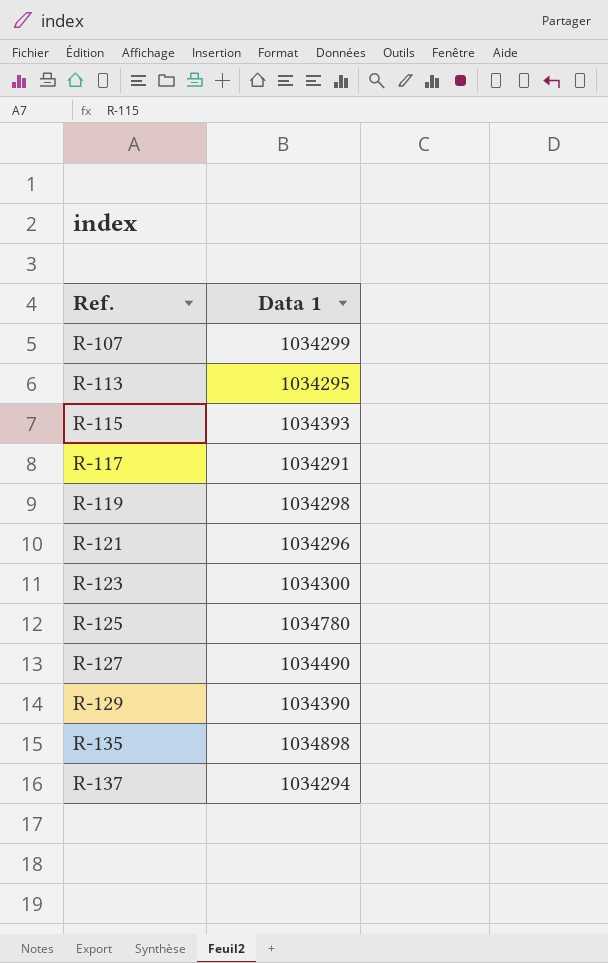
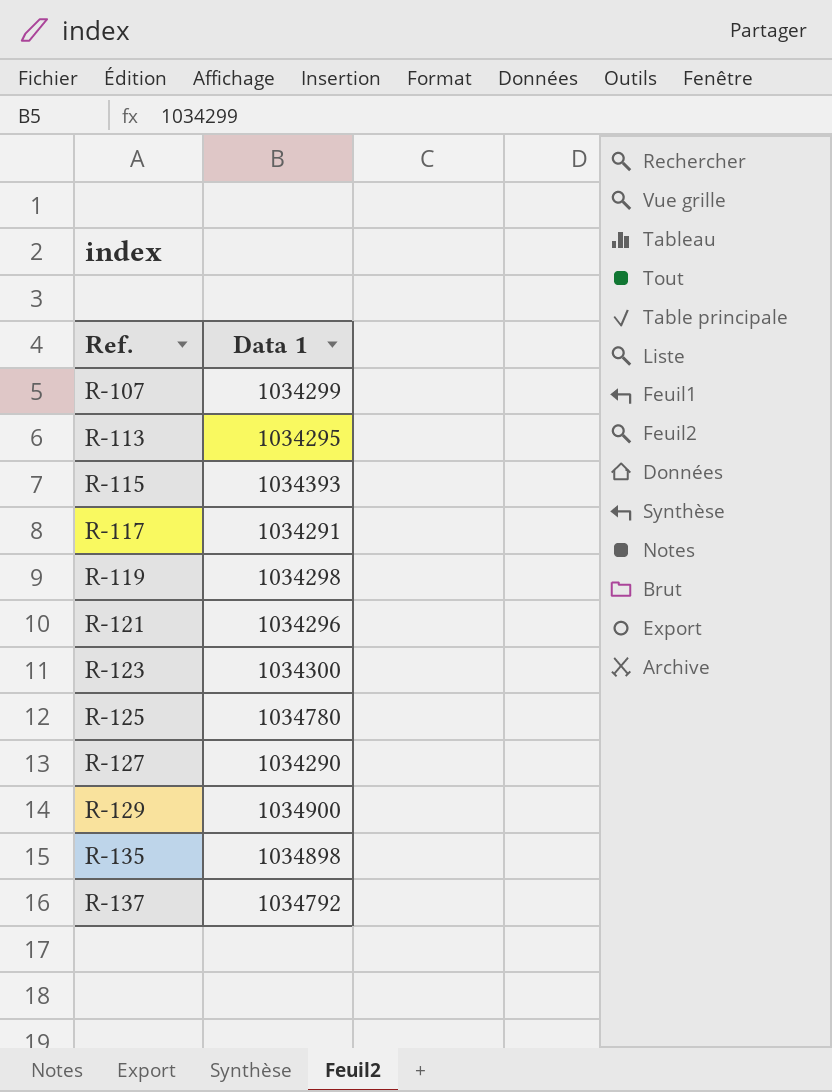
R-127 | Data 1: 1034490 -> 1034290
R-129 | Data 1: 1034390 -> 1034900
R-137 | Data 1: 1034294 -> 1034792

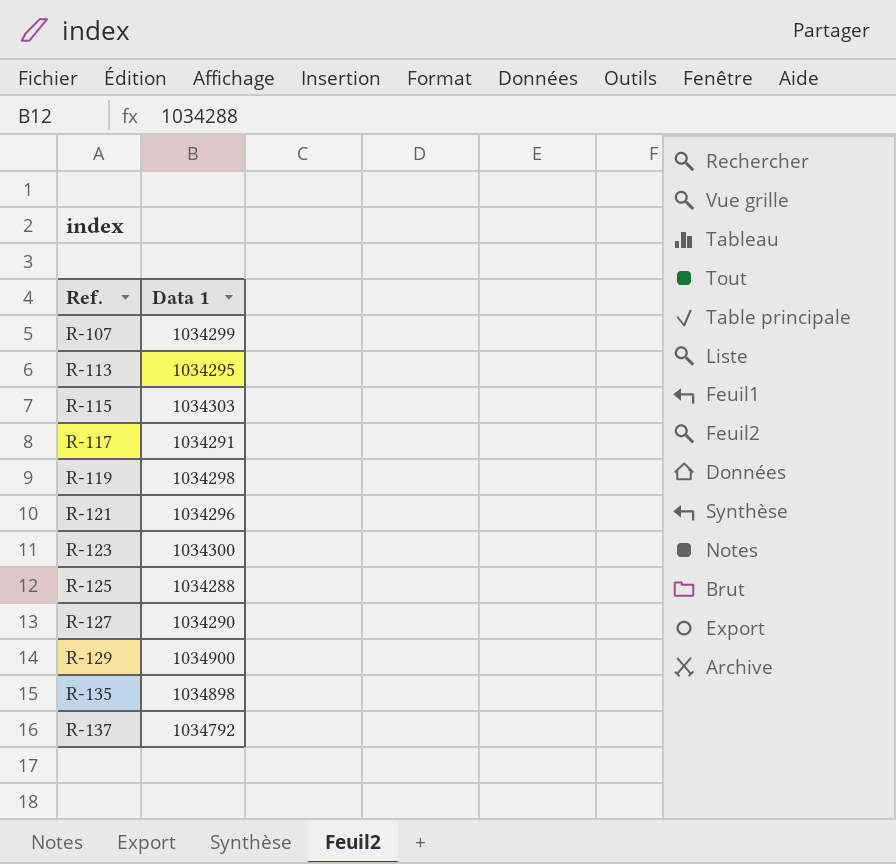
R-115 | Data 1: 1034393 -> 1034303
R-125 | Data 1: 1034780 -> 1034288

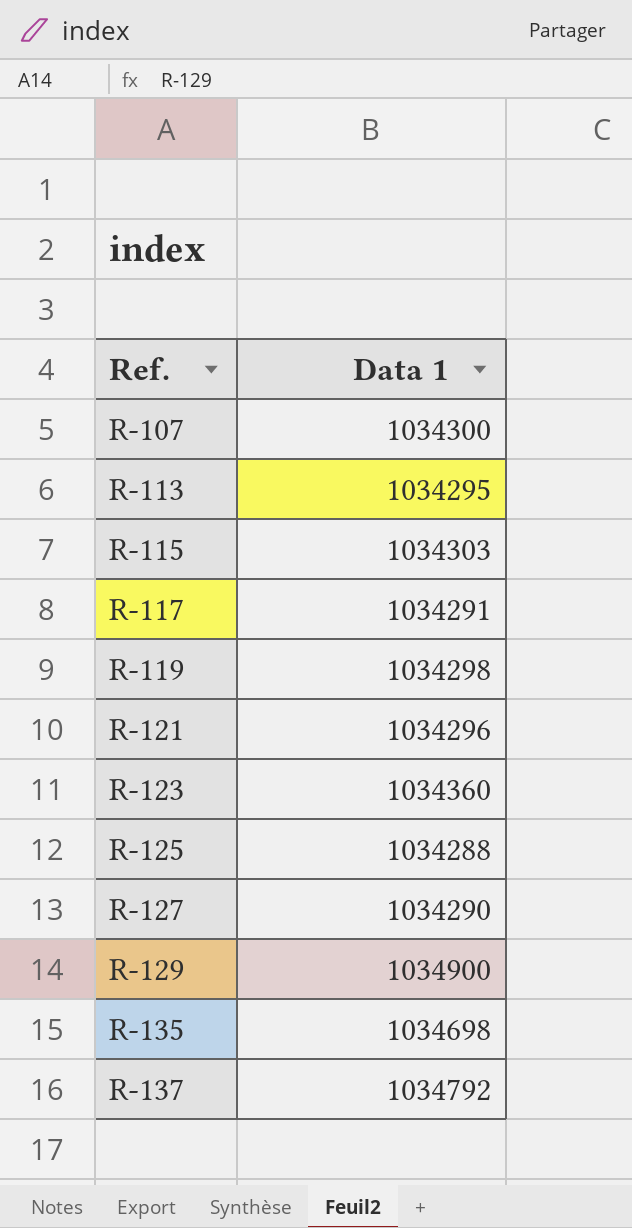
R-107 | Data 1: 1034299 -> 1034300
R-123 | Data 1: 1034300 -> 1034360
R-135 | Data 1: 1034898 -> 1034698

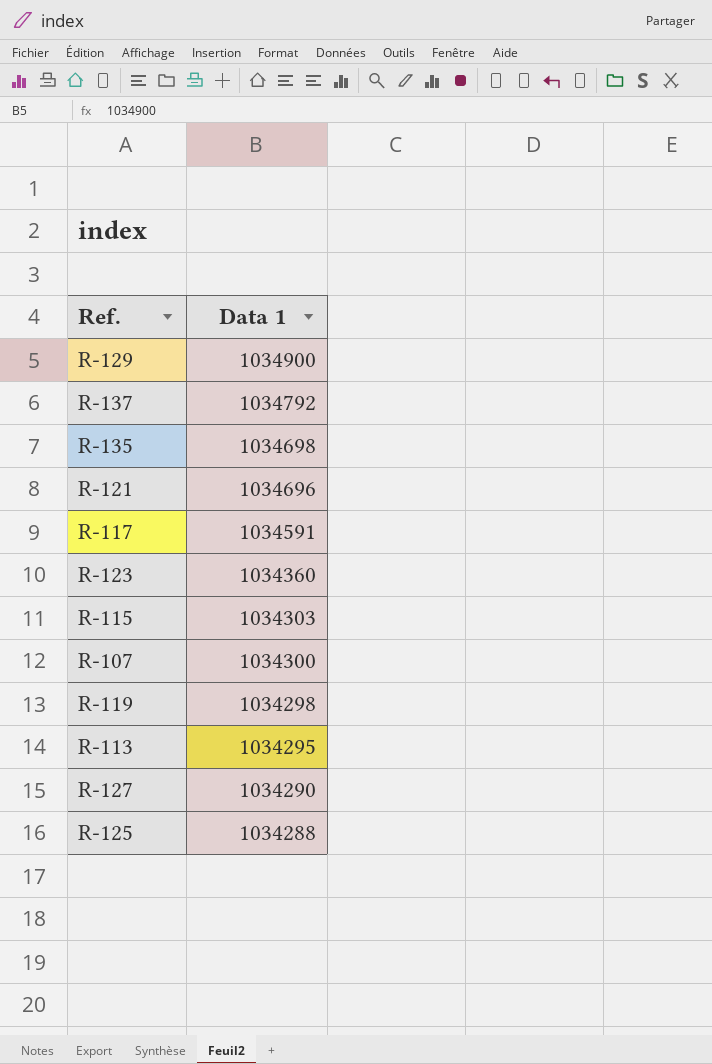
row order: Ref. ascending -> Data 1 descending
R-121 | Data 1: 1034296 -> 1034696
R-117 | Data 1: 1034291 -> 1034591

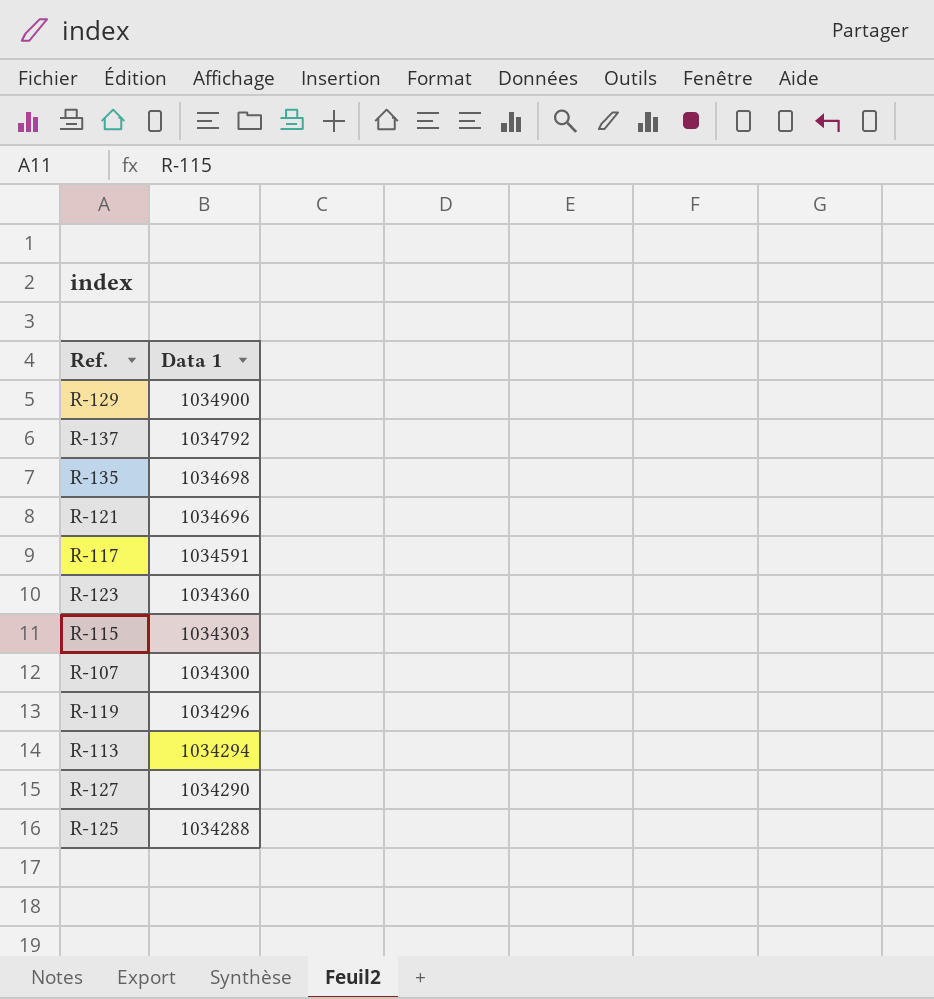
R-119 | Data 1: 1034298 -> 1034296
R-113 | Data 1: 1034295 -> 1034294

